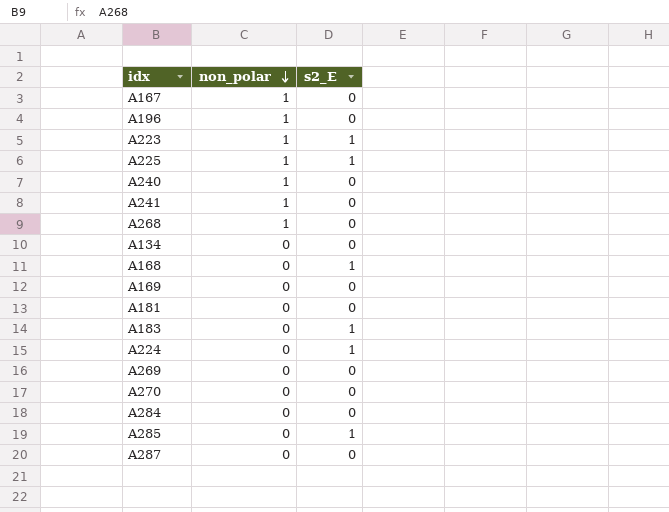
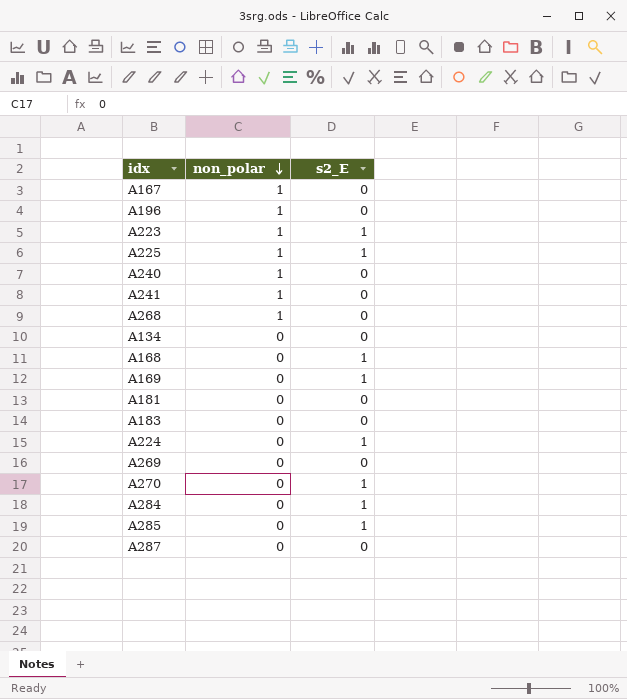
A169 | s2_E: 0 -> 1
A183 | s2_E: 1 -> 0
A270 | s2_E: 0 -> 1
A284 | s2_E: 0 -> 1

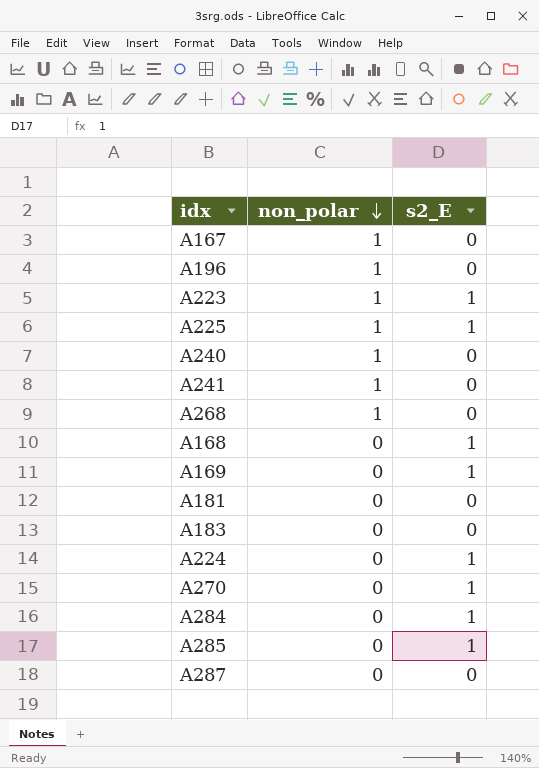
row A134: 0 | 0 -> none
row A269: 0 | 0 -> none

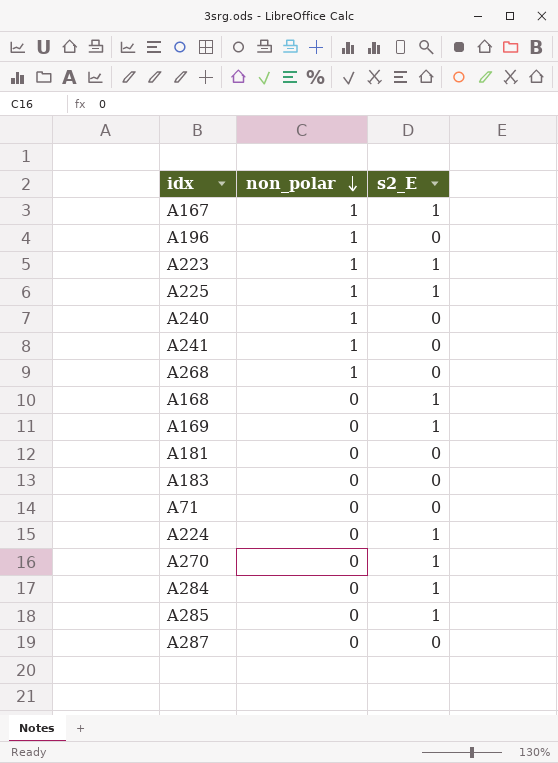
A167 | s2_E: 0 -> 1
row A71: none -> 0 | 0

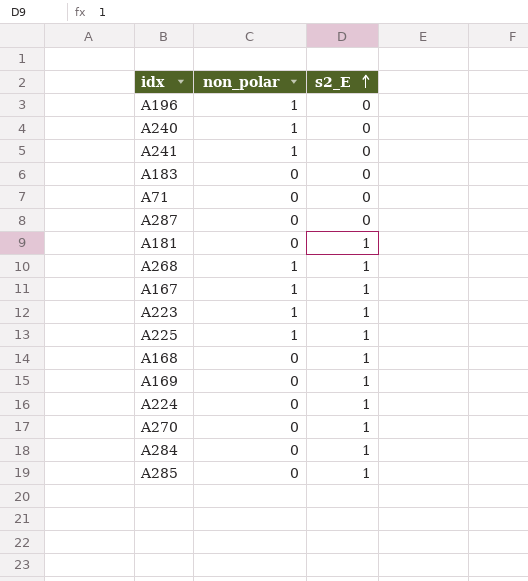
row order: non_polar descending -> s2_E ascending
A181 | s2_E: 0 -> 1
A268 | s2_E: 0 -> 1

